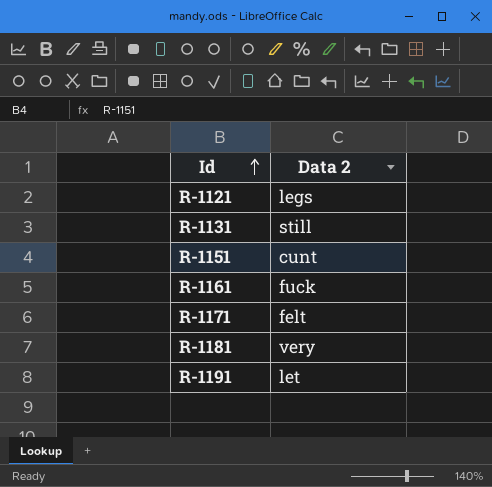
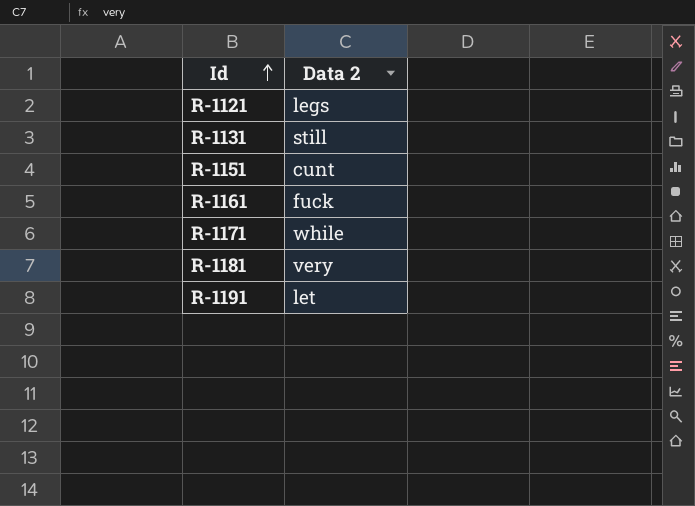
R-1171 | Data 2: felt -> while

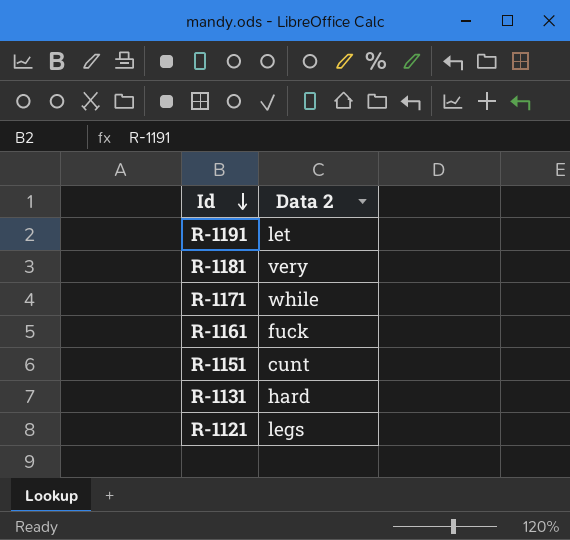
row order: Id ascending -> Id descending
R-1131 | Data 2: still -> hard

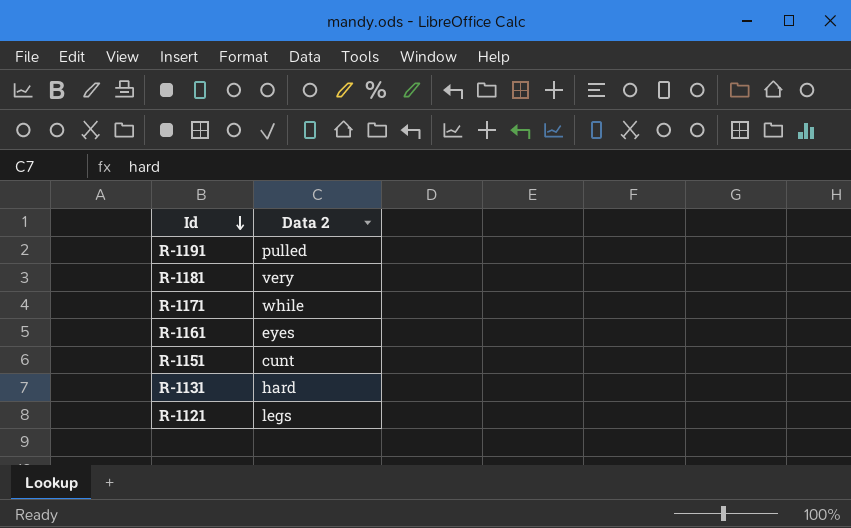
R-1191 | Data 2: let -> pulled
R-1161 | Data 2: fuck -> eyes

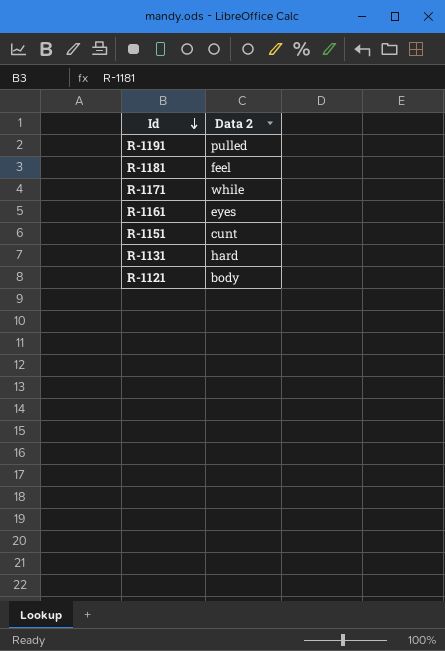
R-1181 | Data 2: very -> feel
R-1121 | Data 2: legs -> body

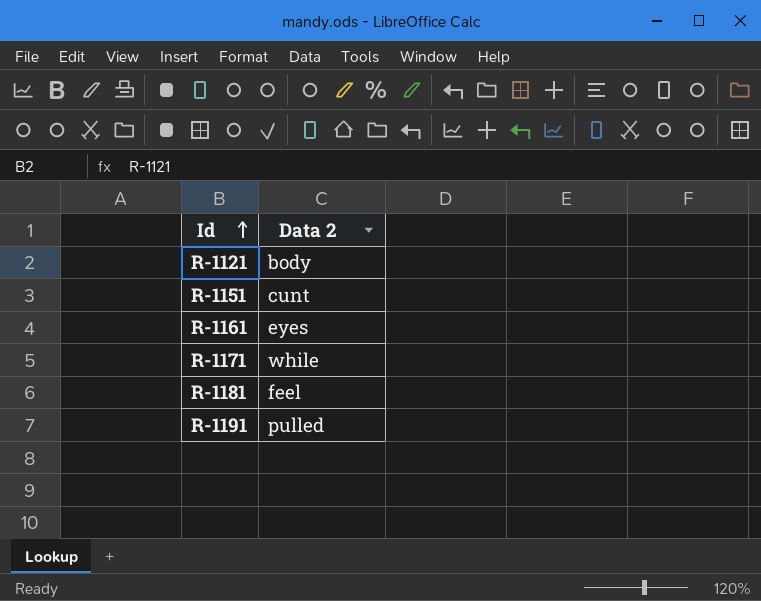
row order: Id descending -> Id ascending
row R-1131: hard -> none

